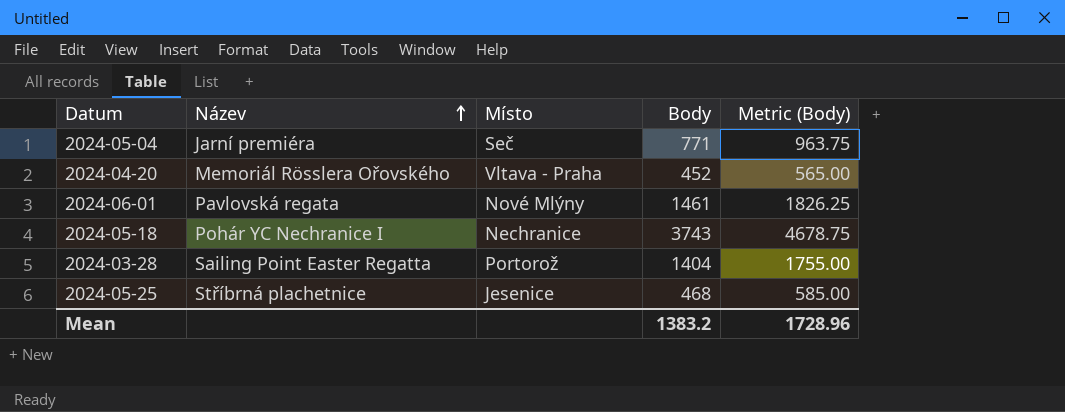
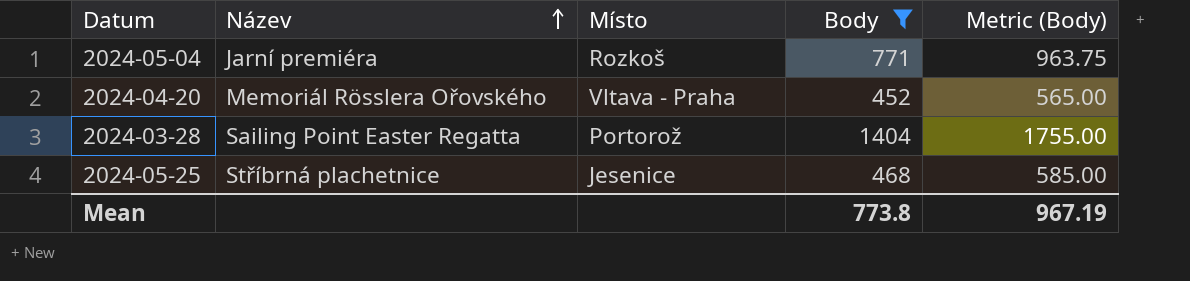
filter: none -> Body <= 1404
2024-05-04 | Místo: Seč -> Rozkoš
Mean | Body: 1383.2 -> 773.8
Mean | Metric (Body): 1728.96 -> 967.19

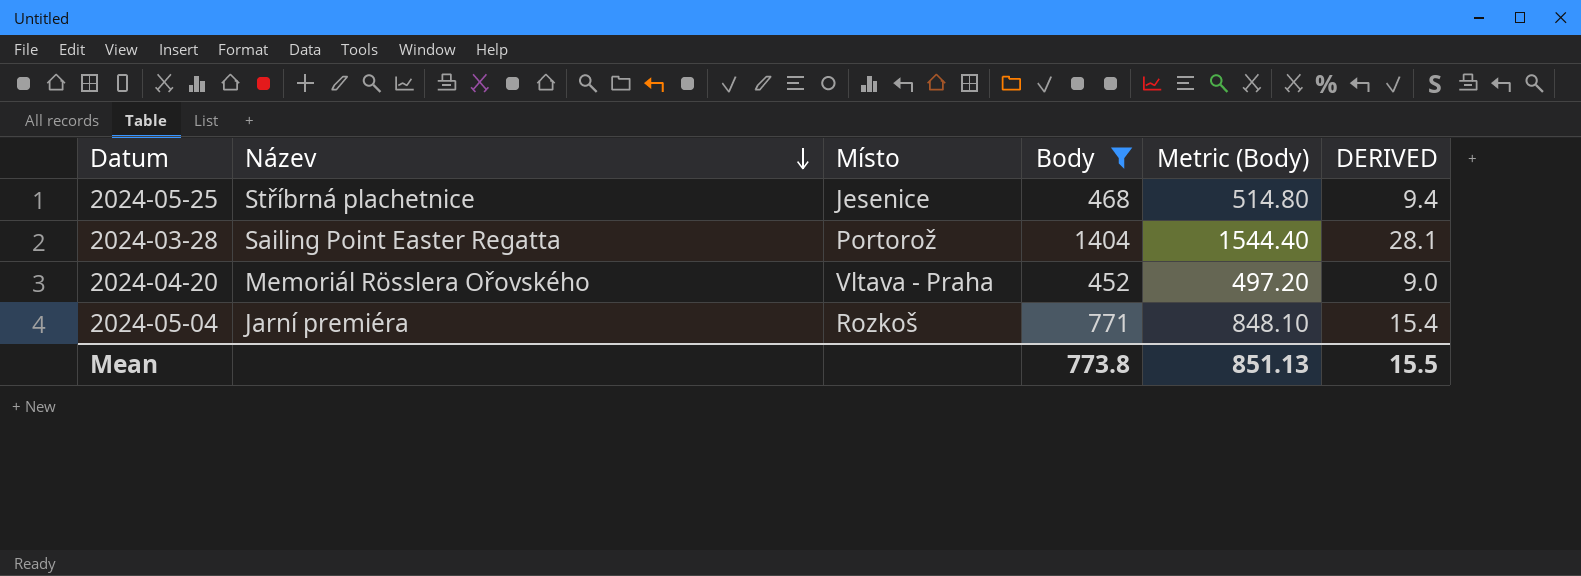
row order: Název ascending -> Název descending
column Metric (Body) | formula: [Body] * 1.25 -> [Body] * 1.1
column DERIVED | formula: none -> [Body] * 0.02
Mean | Metric (Body): 967.19 -> 851.13

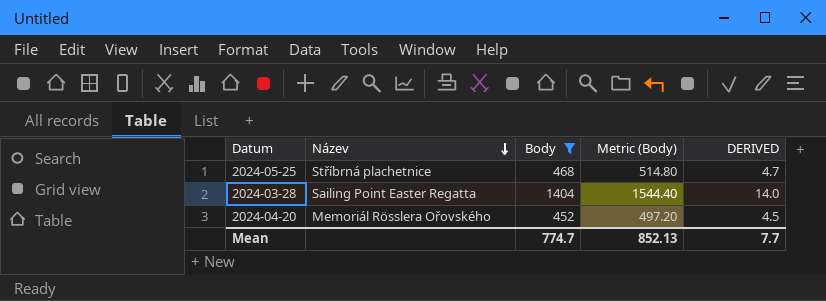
column Místo | position: 3 -> none
column DERIVED | formula: [Body] * 0.02 -> [Body] * 0.01
row 2024-05-04: Jarní premiéra | Rozkoš | 771 | 848.10 | 15.4 -> none
Mean | Body: 773.8 -> 774.7
Mean | Metric (Body): 851.13 -> 852.13
Mean | DERIVED: 15.5 -> 7.7

